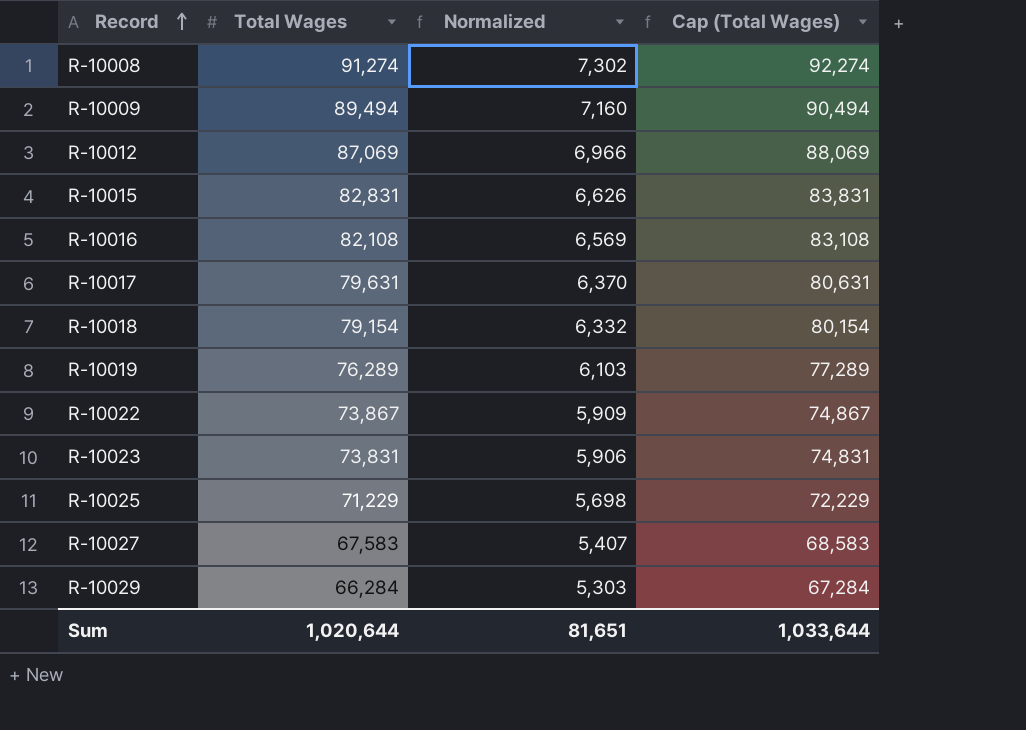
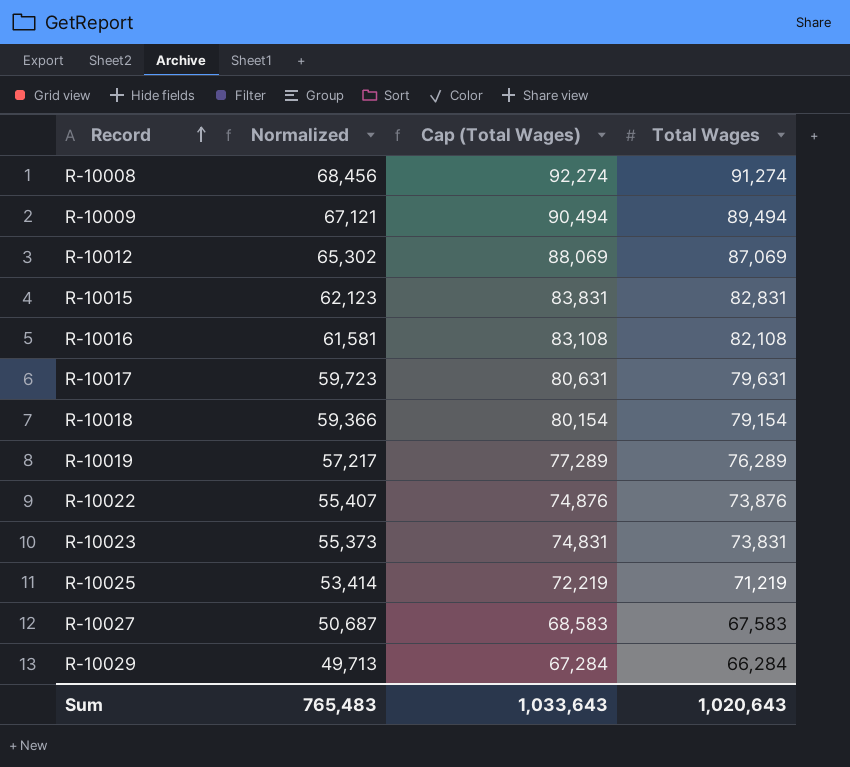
column Normalized | formula: [Total Wages] * 0.08 -> [Total Wages] * 0.75
column Total Wages | position: 2 -> 4
R-10022 | Cap (Total Wages): 74,867 -> 74,876
R-10022 | Total Wages: 73,867 -> 73,876
R-10025 | Cap (Total Wages): 72,229 -> 72,219
R-10025 | Total Wages: 71,229 -> 71,219
Sum | Normalized: 81,651 -> 765,483
Sum | Cap (Total Wages): 1,033,644 -> 1,033,643
Sum | Total Wages: 1,020,644 -> 1,020,643

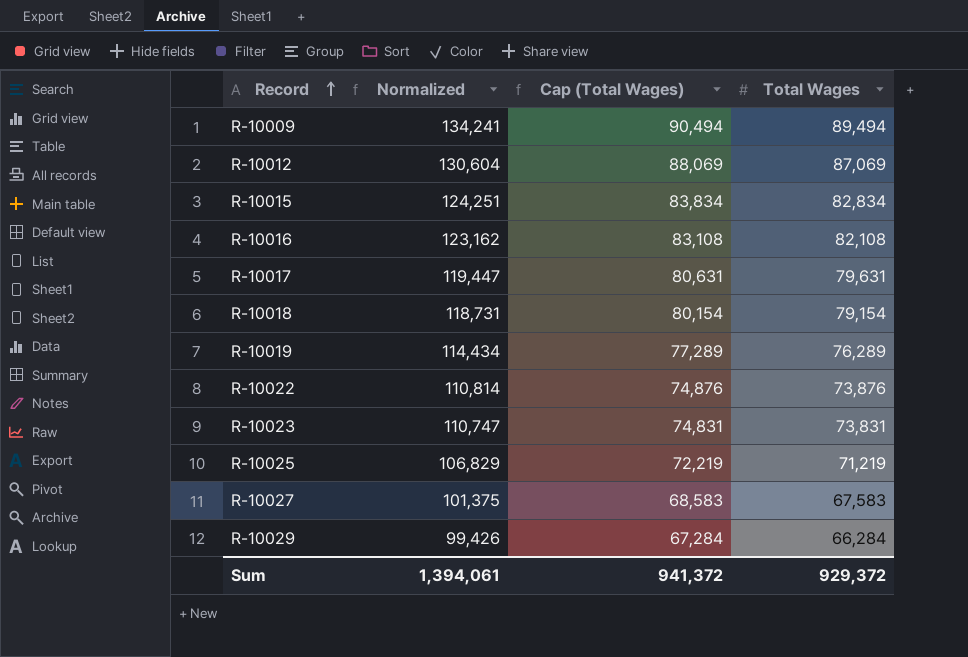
column Normalized | formula: [Total Wages] * 0.75 -> [Total Wages] * 1.5
row R-10008: 68,456 | 92,274 | 91,274 -> none
R-10015 | Cap (Total Wages): 83,831 -> 83,834
R-10015 | Total Wages: 82,831 -> 82,834
Sum | Normalized: 765,483 -> 1,394,061
Sum | Cap (Total Wages): 1,033,643 -> 941,372
Sum | Total Wages: 1,020,643 -> 929,372

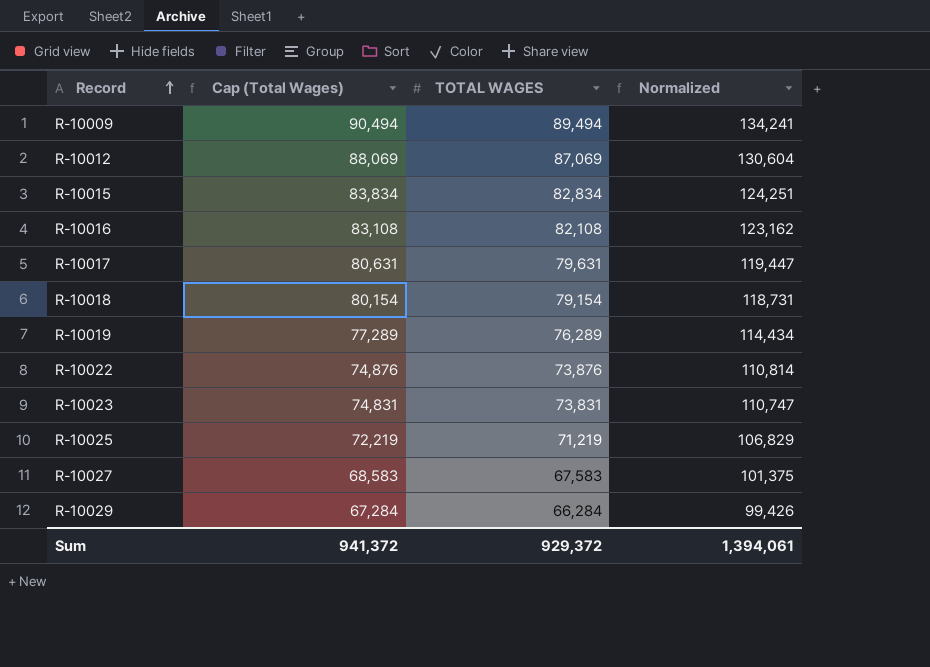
column name: Total Wages -> TOTAL WAGES
column Normalized | position: 2 -> 4

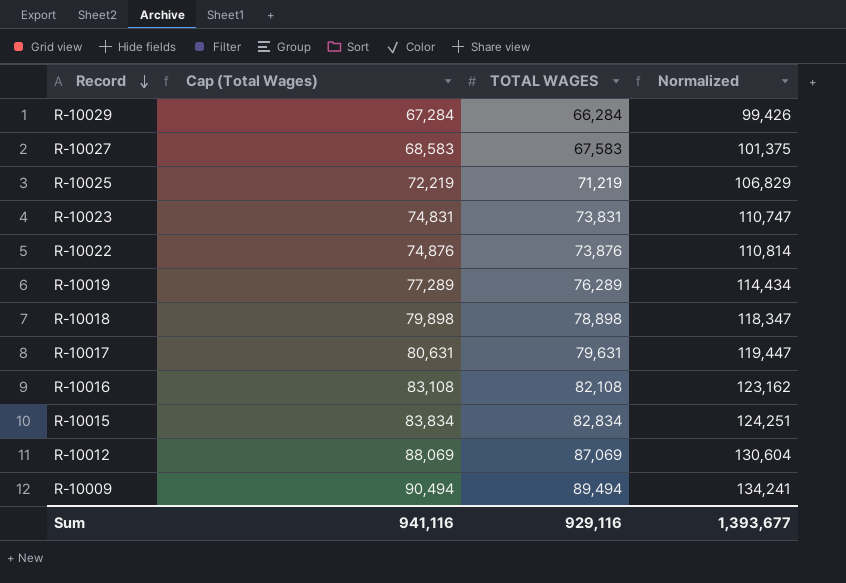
row order: Record ascending -> Record descending
R-10018 | Cap (Total Wages): 80,154 -> 79,898
R-10018 | TOTAL WAGES: 79,154 -> 78,898
R-10018 | Normalized: 118,731 -> 118,347
Sum | Cap (Total Wages): 941,372 -> 941,116
Sum | TOTAL WAGES: 929,372 -> 929,116
Sum | Normalized: 1,394,061 -> 1,393,677

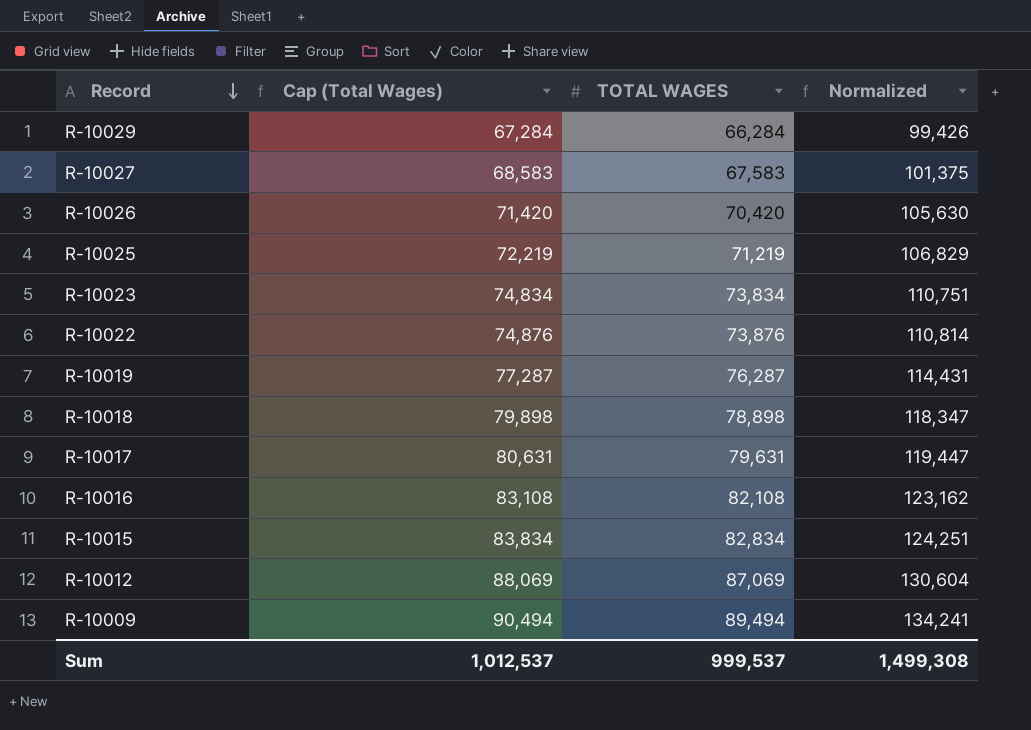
row R-10026: none -> 71,420 | 70,420 | 105,630
R-10023 | Cap (Total Wages): 74,831 -> 74,834
R-10023 | TOTAL WAGES: 73,831 -> 73,834
R-10023 | Normalized: 110,747 -> 110,751
R-10019 | Cap (Total Wages): 77,289 -> 77,287
R-10019 | TOTAL WAGES: 76,289 -> 76,287
R-10019 | Normalized: 114,434 -> 114,431
Sum | Cap (Total Wages): 941,116 -> 1,012,537
Sum | TOTAL WAGES: 929,116 -> 999,537
Sum | Normalized: 1,393,677 -> 1,499,308

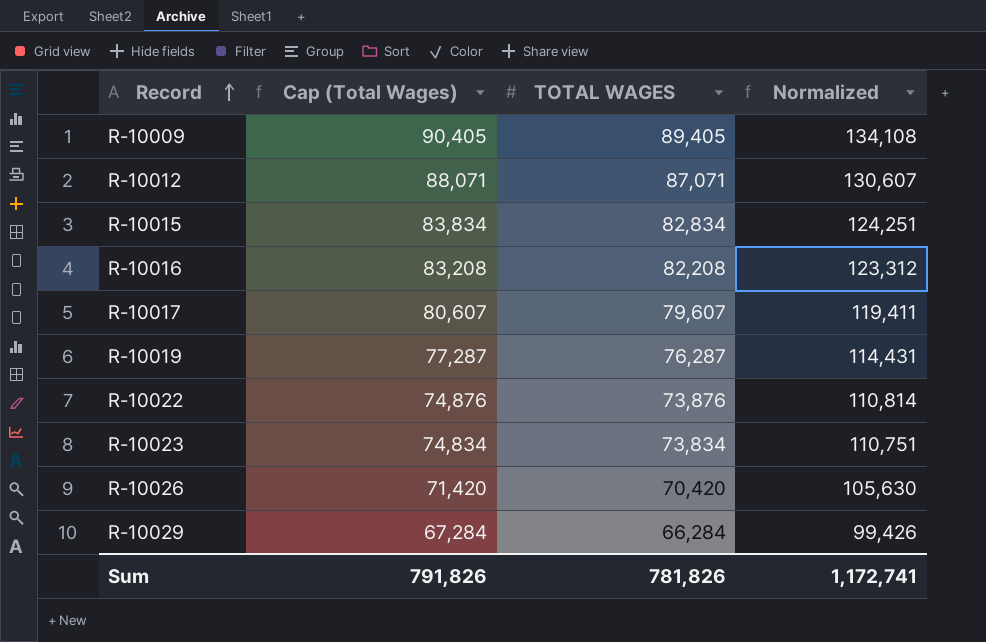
row order: Record descending -> Record ascending
row R-10027: 68,583 | 67,583 | 101,375 -> none
row R-10025: 72,219 | 71,219 | 106,829 -> none
row R-10018: 79,898 | 78,898 | 118,347 -> none
R-10009 | Cap (Total Wages): 90,494 -> 90,405
R-10009 | TOTAL WAGES: 89,494 -> 89,405
R-10009 | Normalized: 134,241 -> 134,108
R-10012 | Cap (Total Wages): 88,069 -> 88,071
R-10012 | TOTAL WAGES: 87,069 -> 87,071
R-10012 | Normalized: 130,604 -> 130,607
R-10016 | Cap (Total Wages): 83,108 -> 83,208
R-10016 | TOTAL WAGES: 82,108 -> 82,208
R-10016 | Normalized: 123,162 -> 123,312
R-10017 | Cap (Total Wages): 80,631 -> 80,607
R-10017 | TOTAL WAGES: 79,631 -> 79,607
R-10017 | Normalized: 119,447 -> 119,411
Sum | Cap (Total Wages): 1,012,537 -> 791,826
Sum | TOTAL WAGES: 999,537 -> 781,826
Sum | Normalized: 1,499,308 -> 1,172,741

